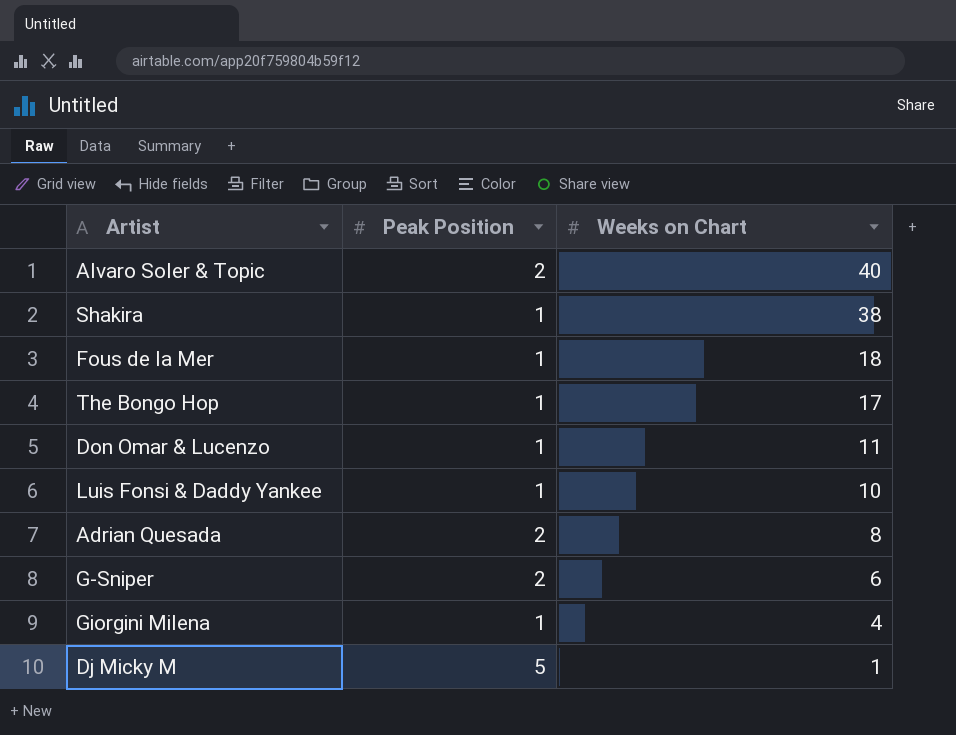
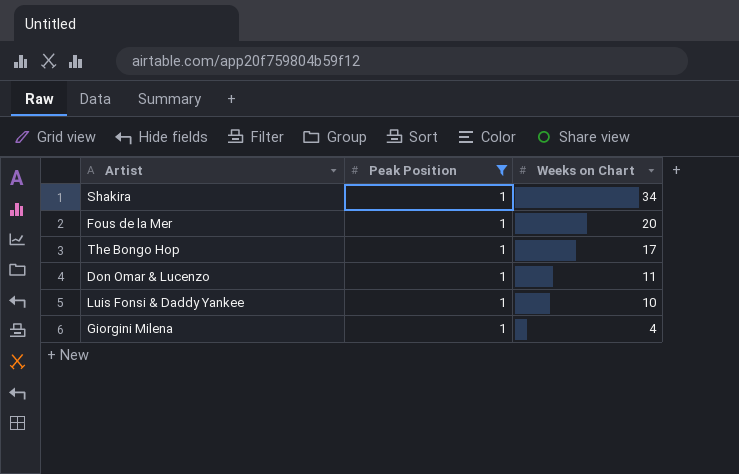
filter: none -> Peak Position = 1
Shakira | Weeks on Chart: 38 -> 34
Fous de la Mer | Weeks on Chart: 18 -> 20

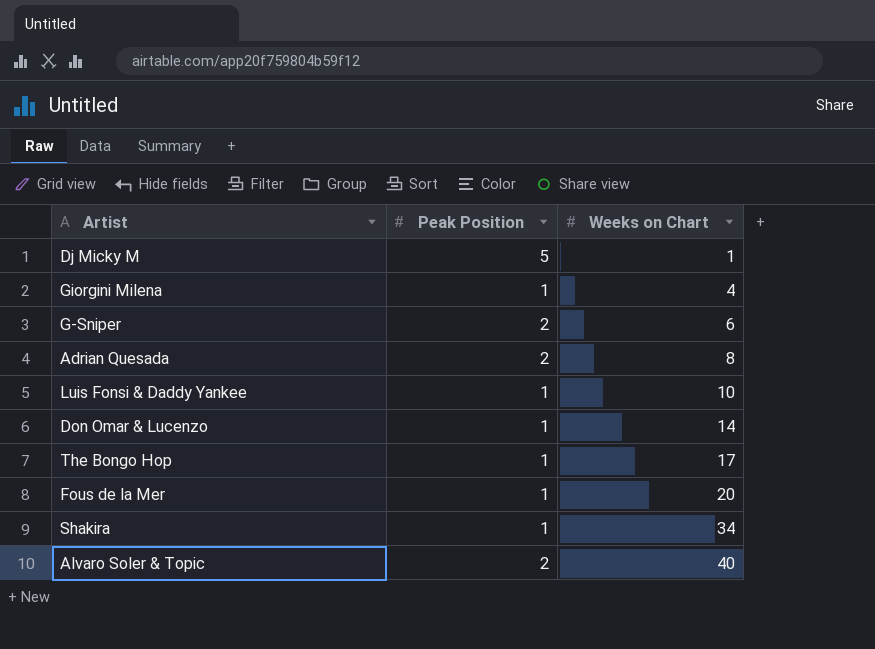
filter: Peak Position = 1 -> none
row order: Weeks on Chart descending -> Weeks on Chart ascending
Don Omar & Lucenzo | Weeks on Chart: 11 -> 14

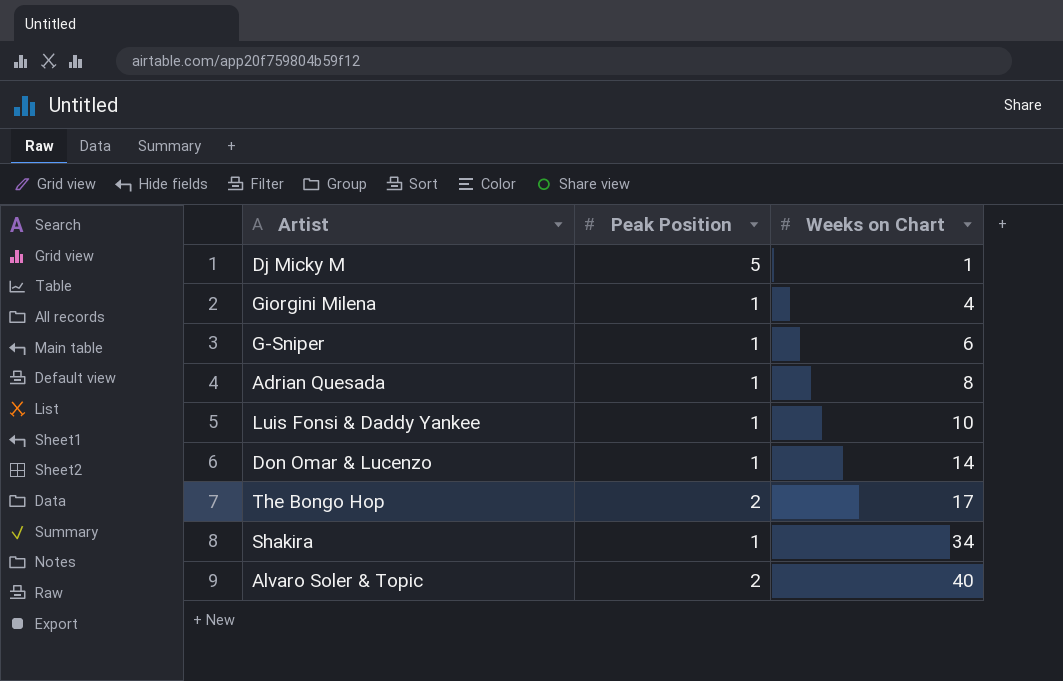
row Fous de la Mer: 1 | 20 -> none
G-Sniper | Peak Position: 2 -> 1
Adrian Quesada | Peak Position: 2 -> 1
The Bongo Hop | Peak Position: 1 -> 2

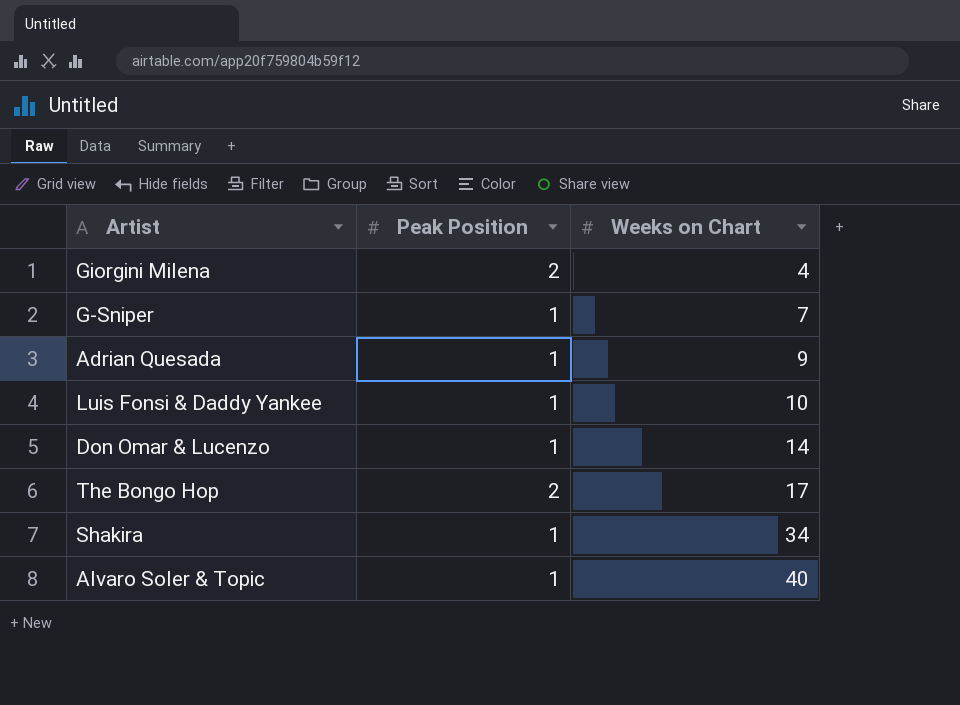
row Dj Micky M: 5 | 1 -> none
Giorgini Milena | Peak Position: 1 -> 2
G-Sniper | Weeks on Chart: 6 -> 7
Adrian Quesada | Weeks on Chart: 8 -> 9
Alvaro Soler & Topic | Peak Position: 2 -> 1

